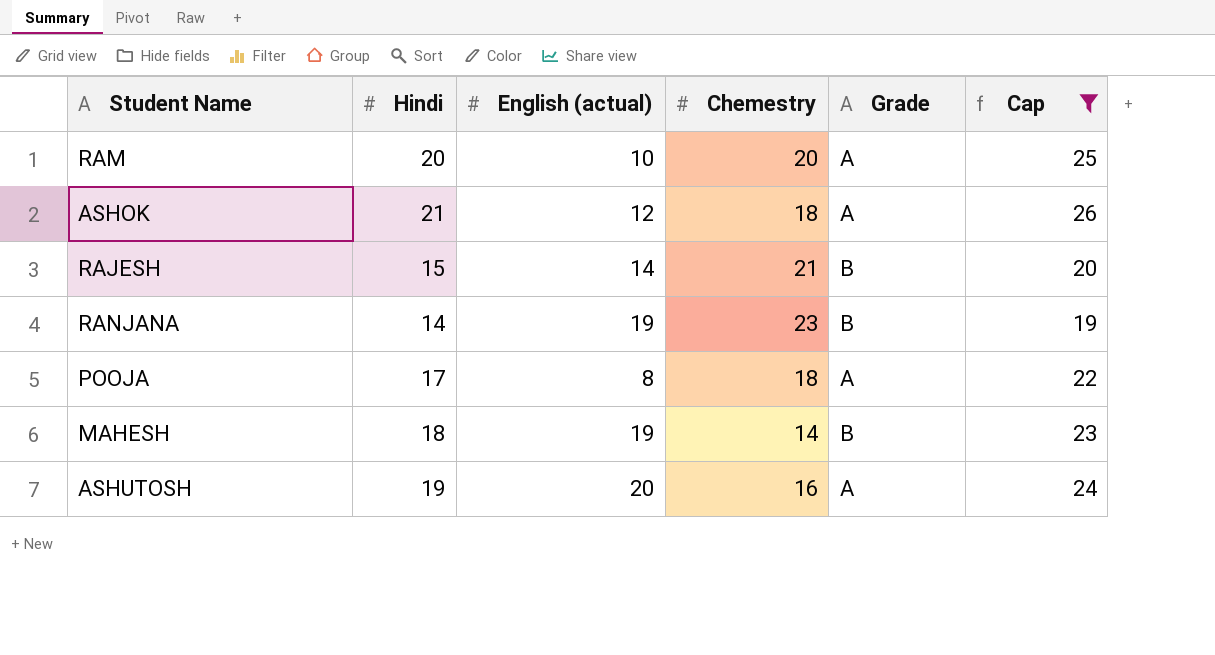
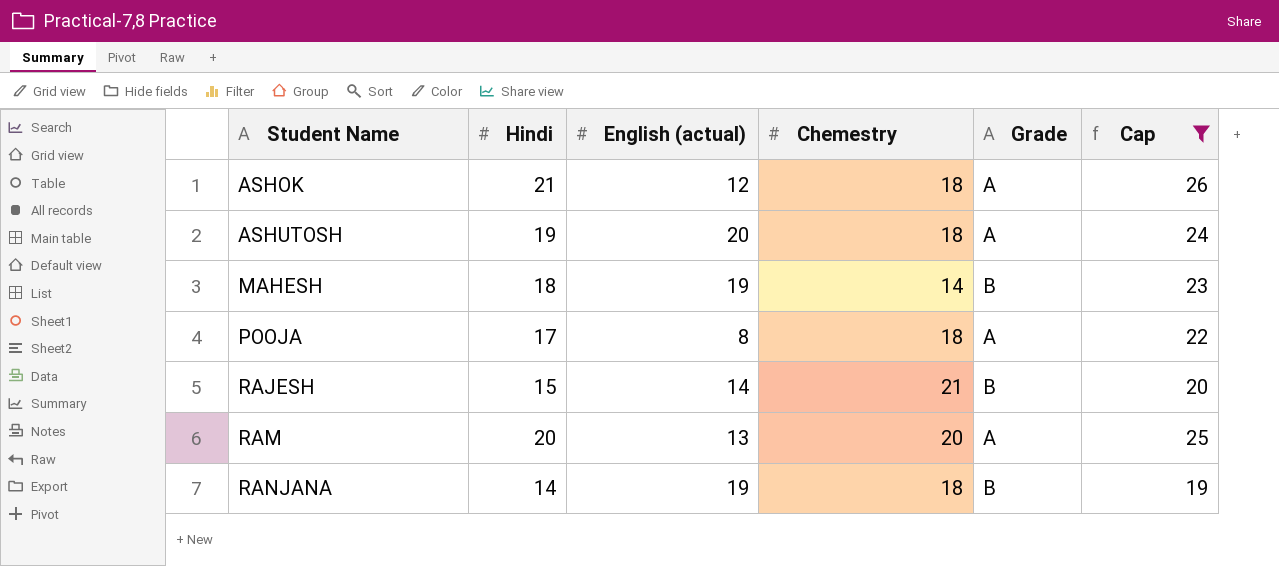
row order: none -> Student Name ascending
ASHUTOSH | Chemestry: 16 -> 18
RAM | English (actual): 10 -> 13
RANJANA | Chemestry: 23 -> 18

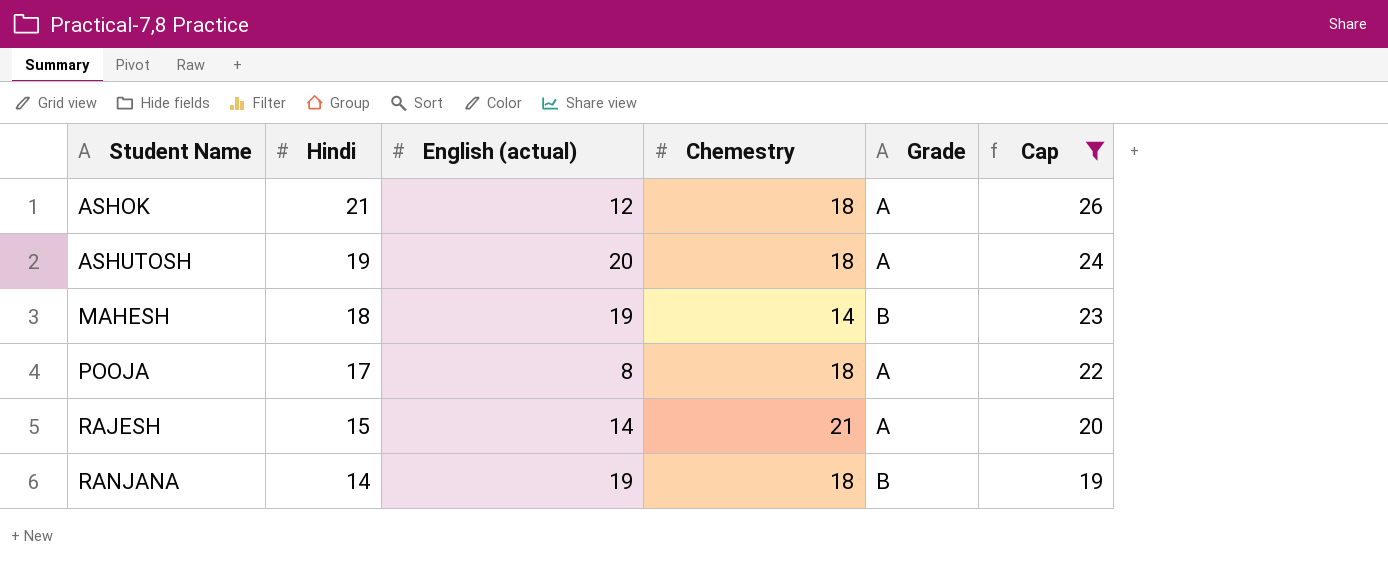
row RAM: 20 | 13 | 20 | A | 25 -> none
RAJESH | Grade: B -> A

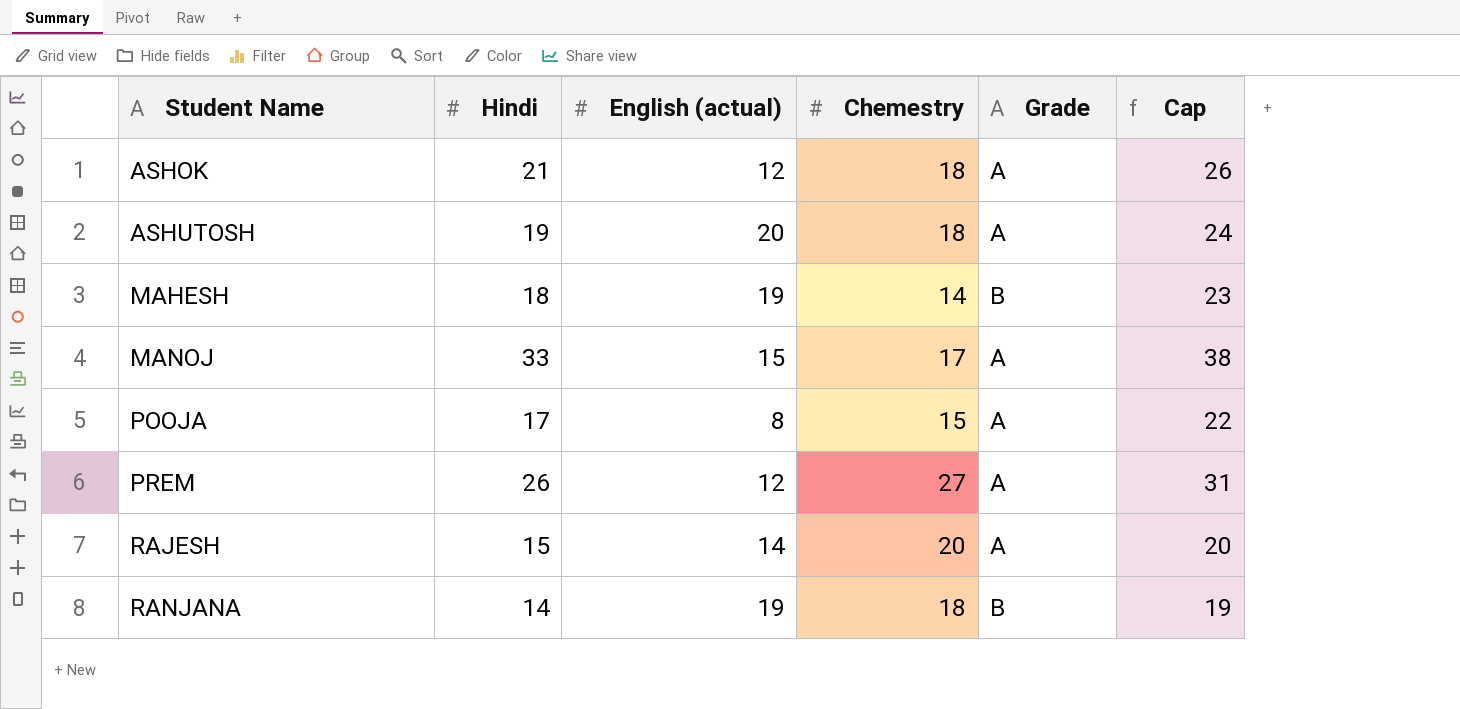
filter: Cap <= 26 -> none
POOJA | Chemestry: 18 -> 15
RAJESH | Chemestry: 21 -> 20

